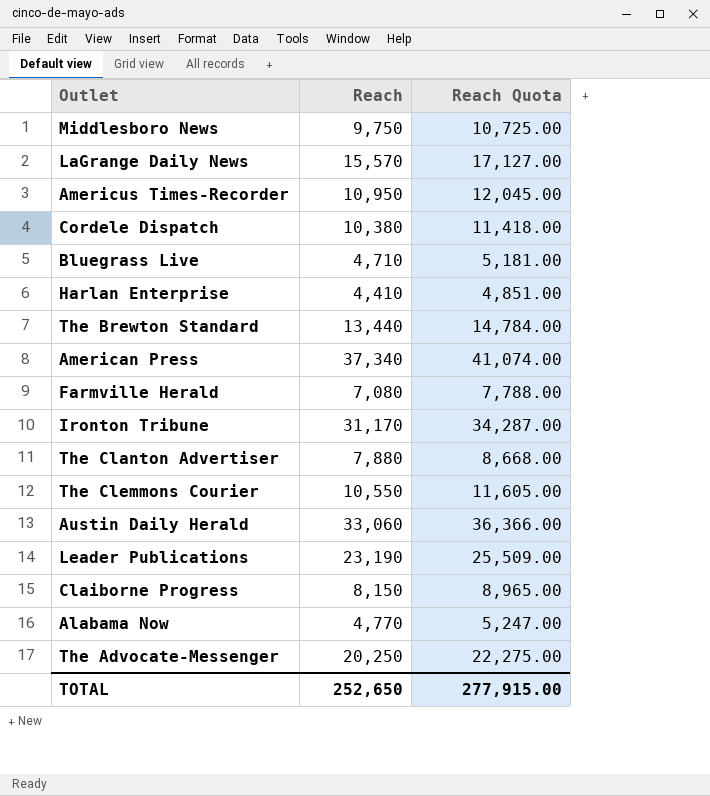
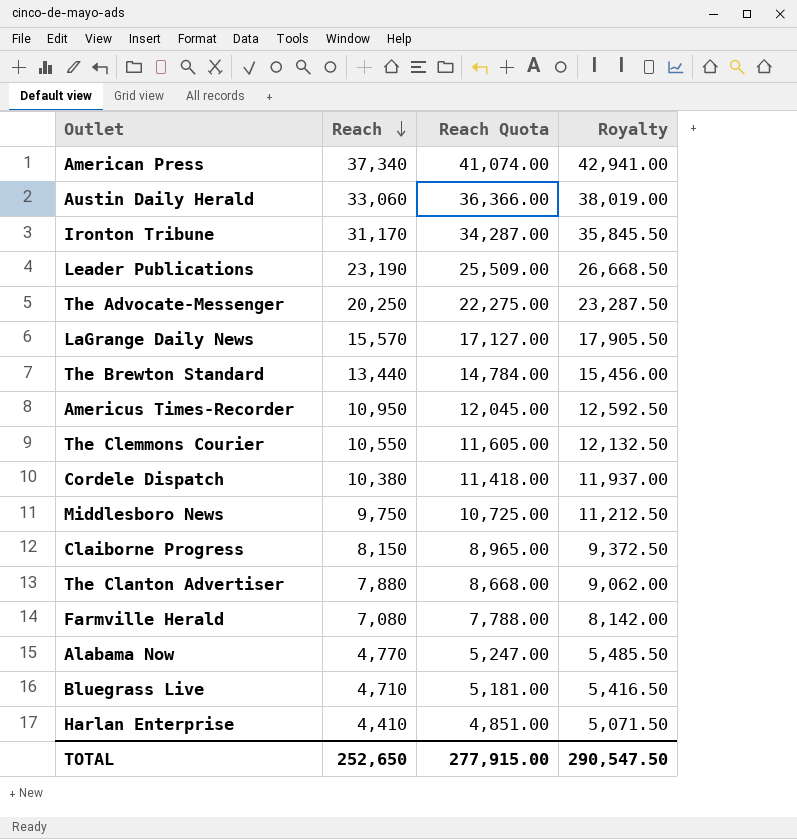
row order: none -> Reach descending
column Royalty | formula: none -> [Reach] * 1.15

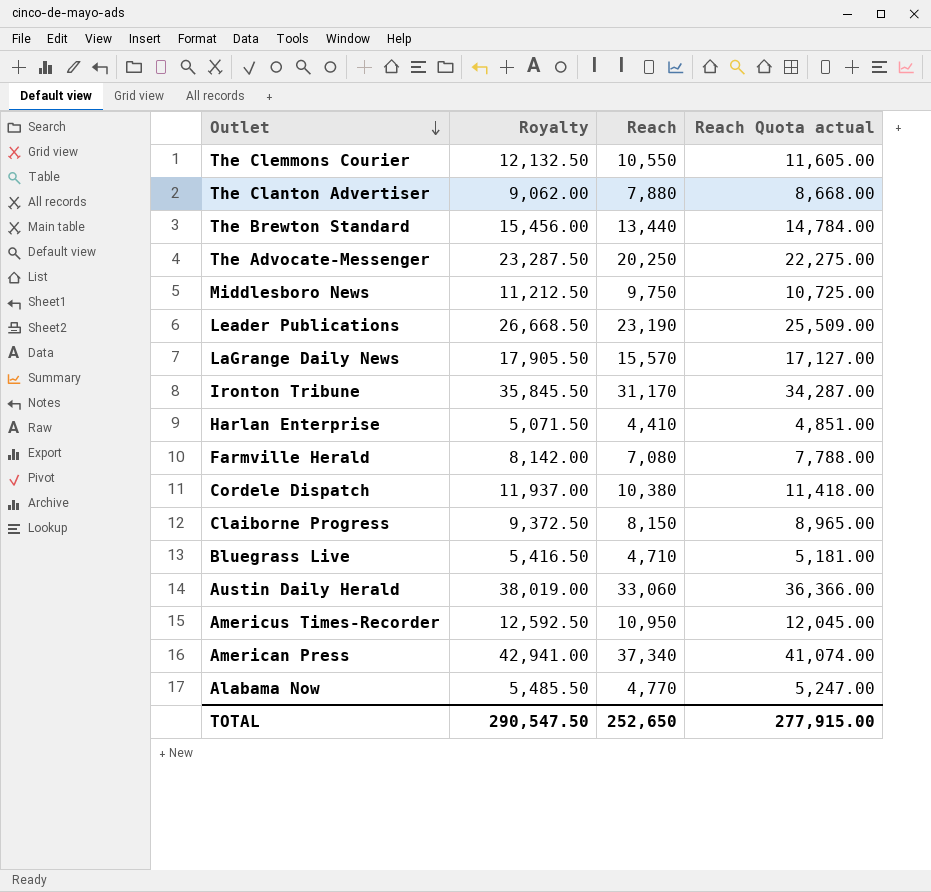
row order: Reach descending -> Outlet descending
column Royalty | position: 4 -> 2
column name: Reach Quota -> Reach Quota actual

